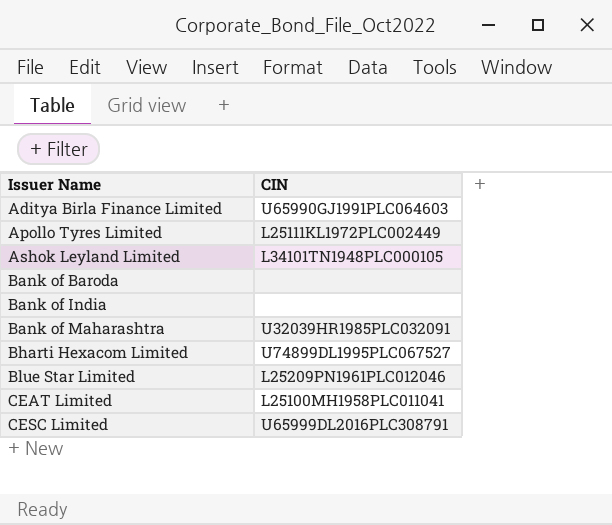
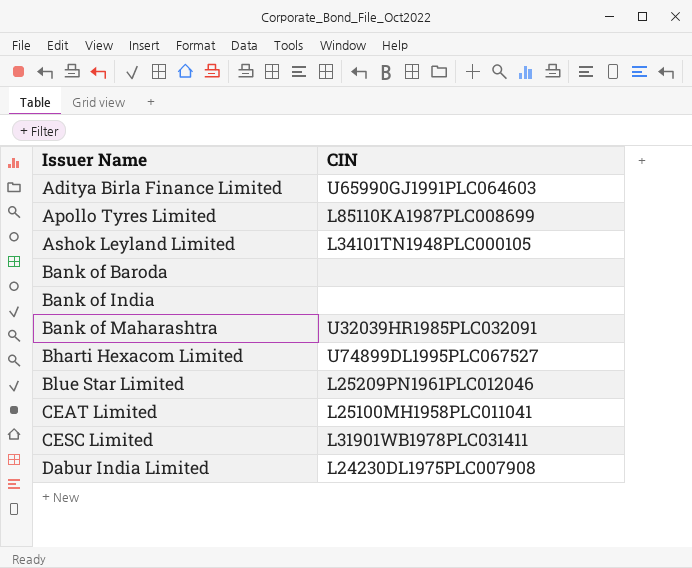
Apollo Tyres Limited | CIN: L25111KL1972PLC002449 -> L85110KA1987PLC008699
CESC Limited | CIN: U65999DL2016PLC308791 -> L31901WB1978PLC031411
row Dabur India Limited: none -> L24230DL1975PLC007908

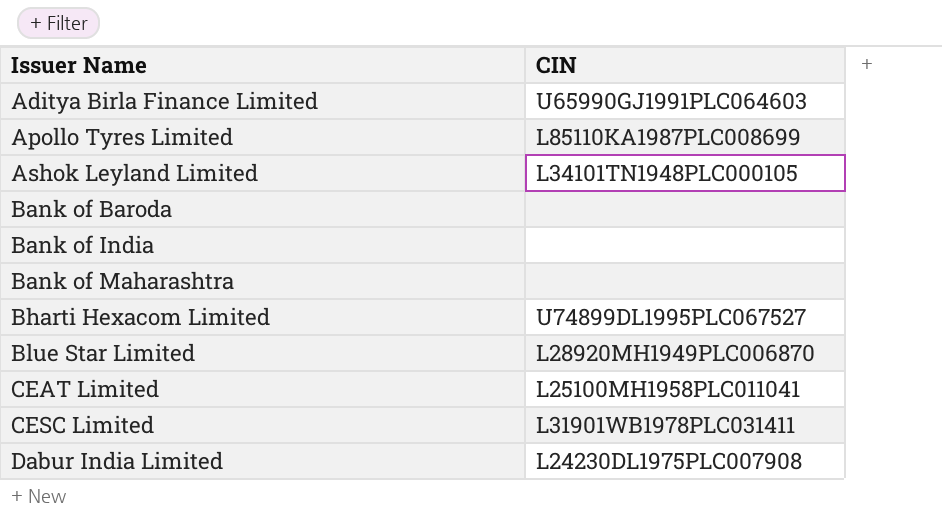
Bank of Maharashtra | CIN: U32039HR1985PLC032091 -> none
Blue Star Limited | CIN: L25209PN1961PLC012046 -> L28920MH1949PLC006870

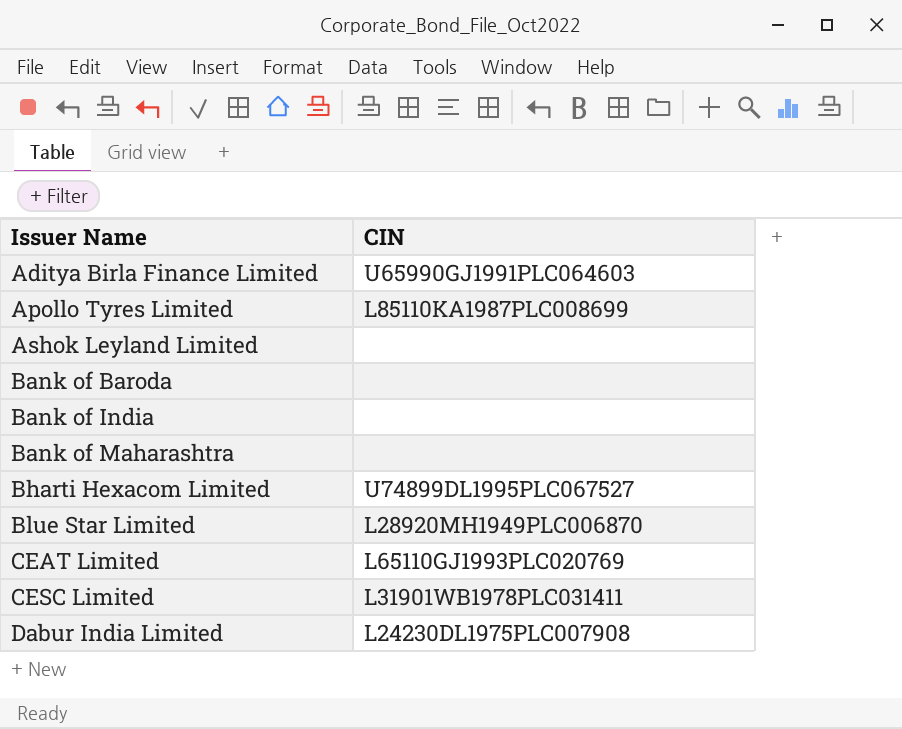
Ashok Leyland Limited | CIN: L34101TN1948PLC000105 -> none
CEAT Limited | CIN: L25100MH1958PLC011041 -> L65110GJ1993PLC020769

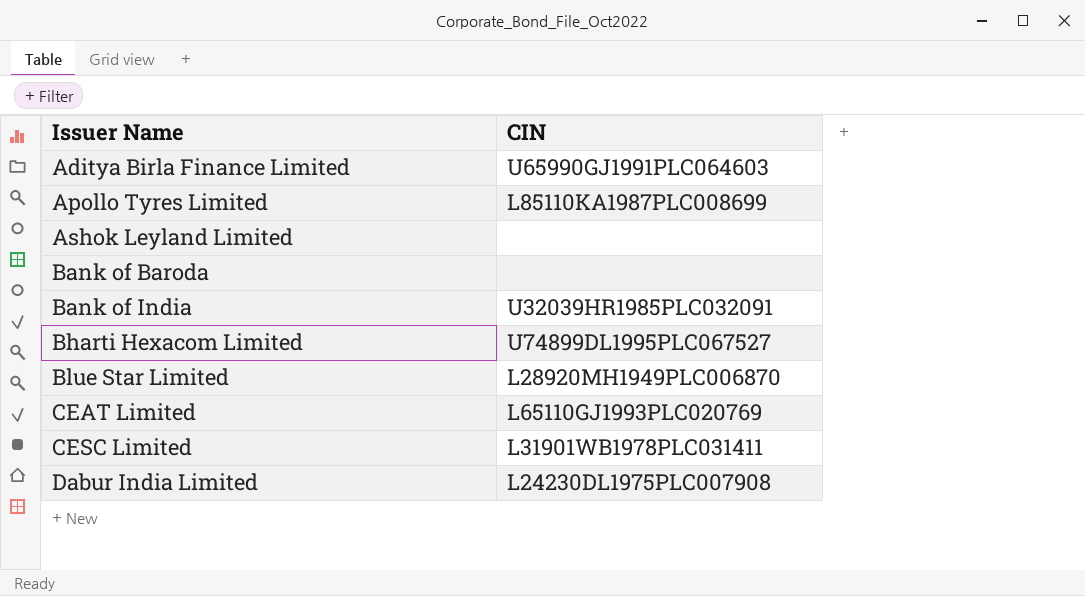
row Bank of Maharashtra: none -> none
Bank of India | CIN: none -> U32039HR1985PLC032091

